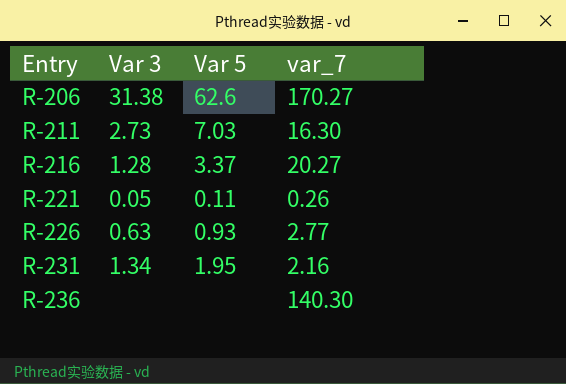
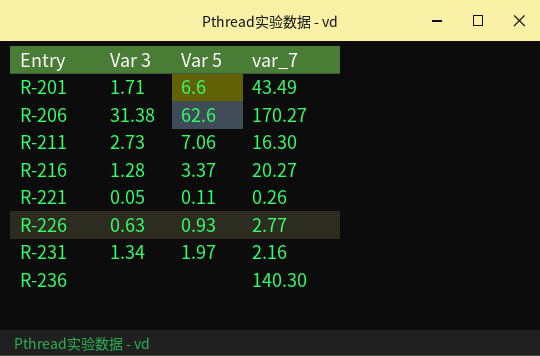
row R-201: none -> 1.71 | 6.6 | 43.49
R-211 | Var 5: 7.03 -> 7.06
R-231 | Var 5: 1.95 -> 1.97

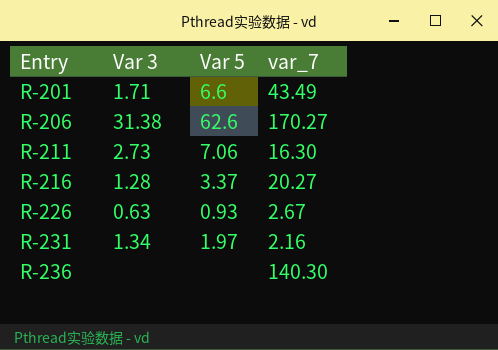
row R-221: 0.05 | 0.11 | 0.26 -> none
R-226 | var_7: 2.77 -> 2.67

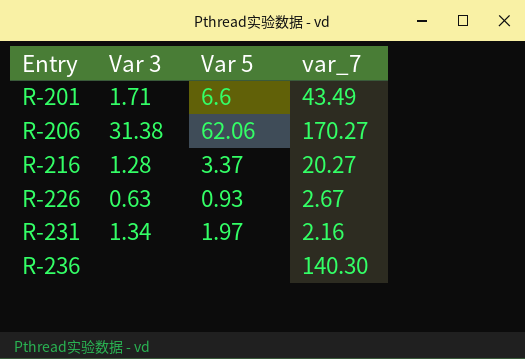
row R-211: 2.73 | 7.06 | 16.30 -> none
R-206 | Var 5: 62.6 -> 62.06

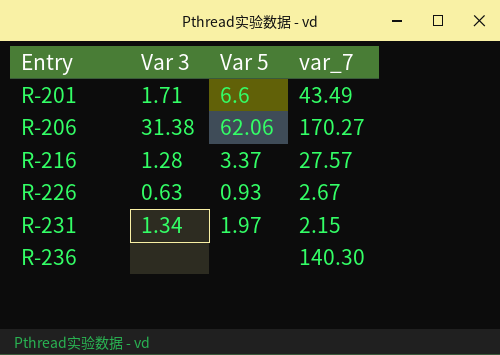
R-216 | var_7: 20.27 -> 27.57
R-231 | var_7: 2.16 -> 2.15

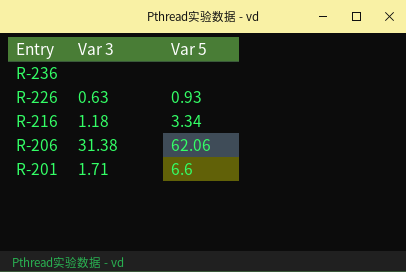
row order: Entry ascending -> Entry descending
column var_7 | position: 4 -> none
row R-231: 1.34 | 1.97 | 2.15 -> none
R-216 | Var 3: 1.28 -> 1.18
R-216 | Var 5: 3.37 -> 3.34

